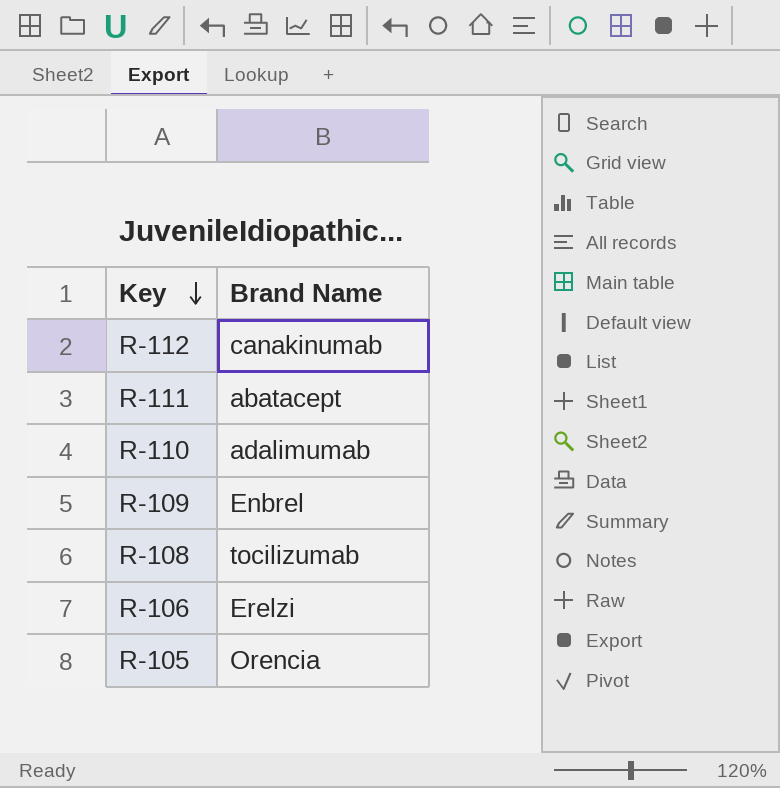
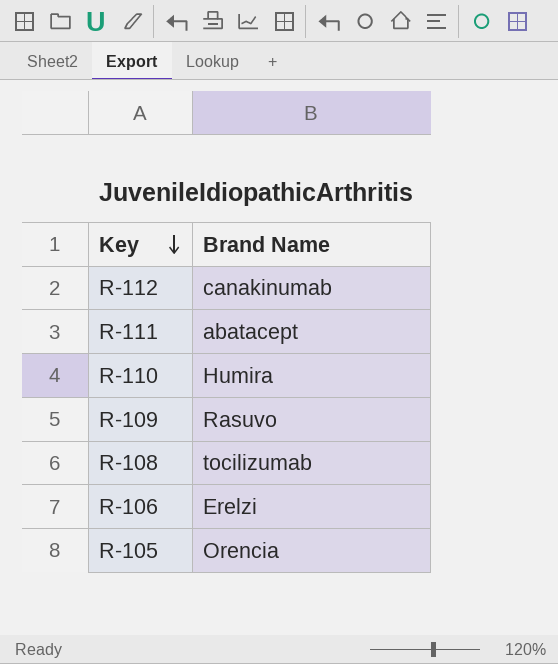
R-110 | Brand Name: adalimumab -> Humira
R-109 | Brand Name: Enbrel -> Rasuvo

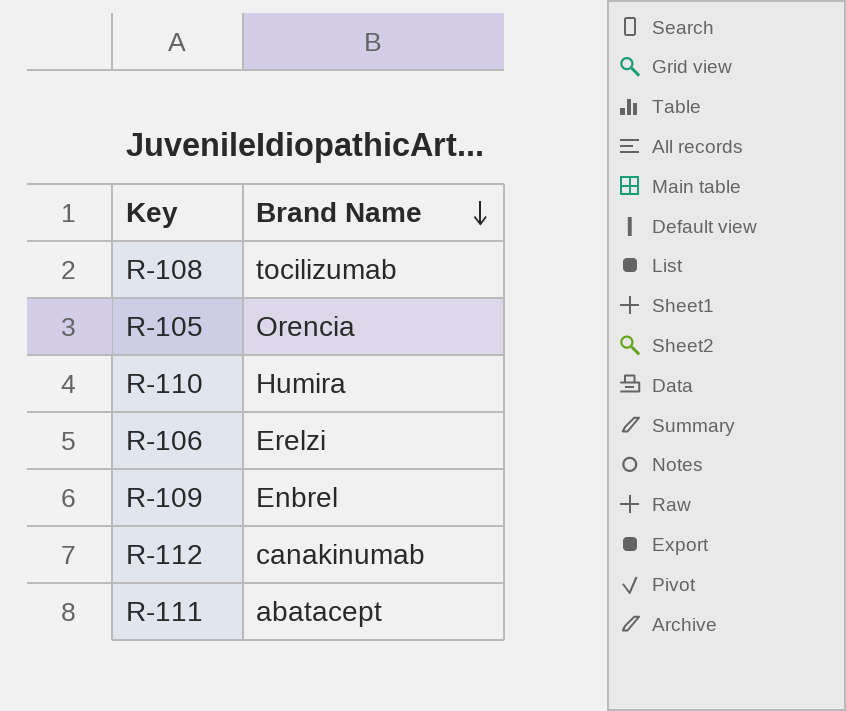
row order: Key descending -> Brand Name descending
R-109 | Brand Name: Rasuvo -> Enbrel

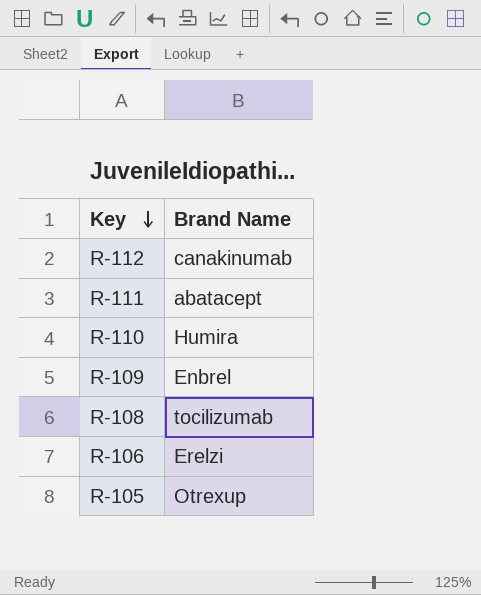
row order: Brand Name descending -> Key descending
R-105 | Brand Name: Orencia -> Otrexup

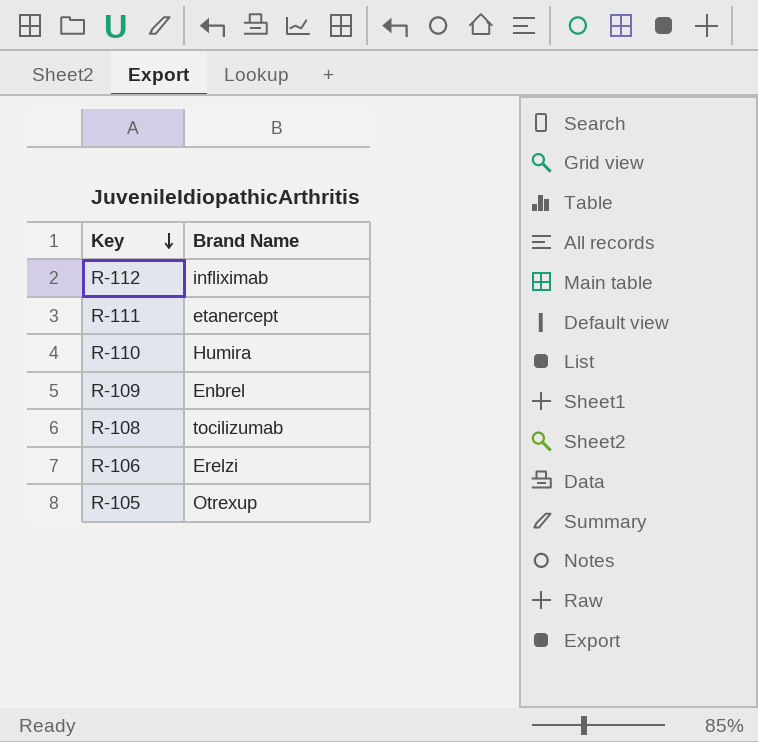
R-112 | Brand Name: canakinumab -> infliximab
R-111 | Brand Name: abatacept -> etanercept

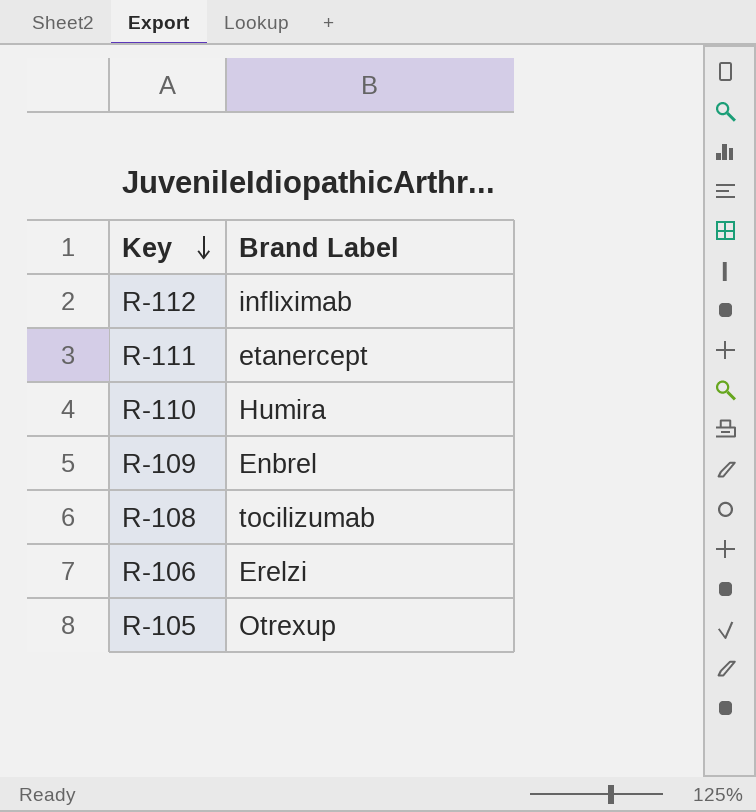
column name: Brand Name -> Brand Label

